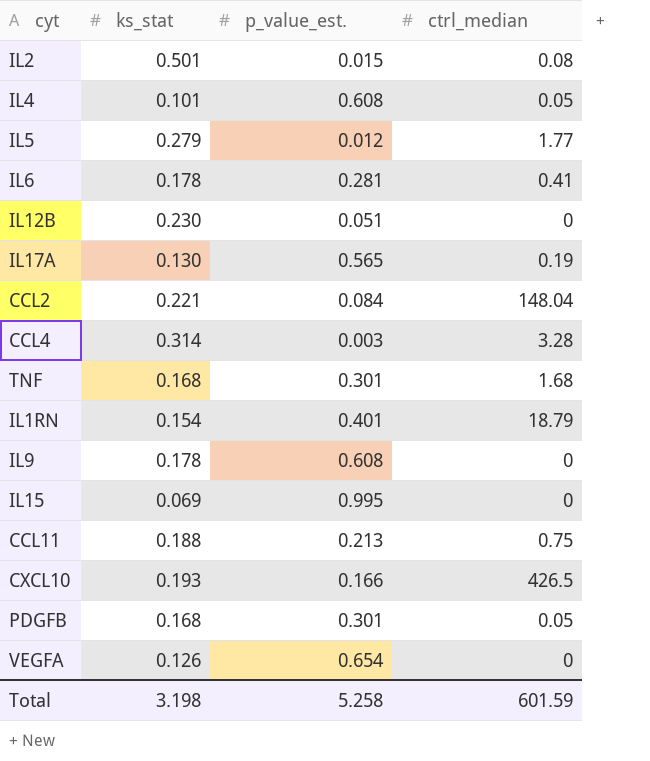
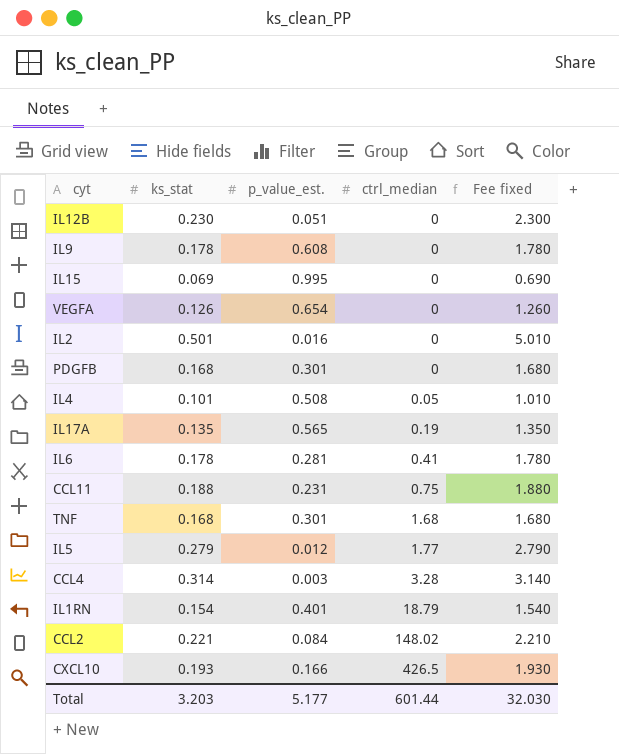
row order: none -> ctrl_median ascending
column Fee fixed | formula: none -> [ks_stat] * 10
IL2 | p_value_est.: 0.015 -> 0.016
IL2 | ctrl_median: 0.08 -> 0
PDGFB | ctrl_median: 0.05 -> 0
IL4 | p_value_est.: 0.608 -> 0.508
IL17A | ks_stat: 0.130 -> 0.135
CCL11 | p_value_est.: 0.213 -> 0.231
CCL2 | ctrl_median: 148.04 -> 148.02
Total | ks_stat: 3.198 -> 3.203
Total | p_value_est.: 5.258 -> 5.177
Total | ctrl_median: 601.59 -> 601.44

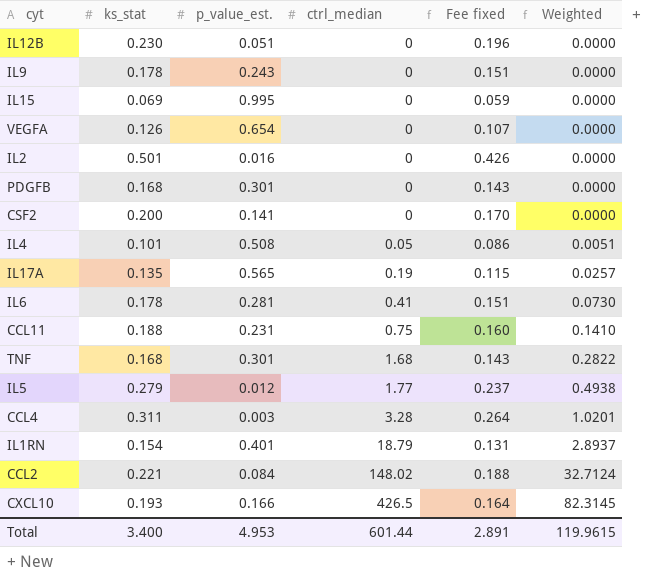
column Fee fixed | formula: [ks_stat] * 10 -> [ks_stat] * 0.85
column Weighted | formula: none -> [ks_stat] * [ctrl_median]
IL9 | p_value_est.: 0.608 -> 0.243
row CSF2: none -> 0.200 | 0.141 | 0 | 0.170 | 0.0000
CCL4 | ks_stat: 0.314 -> 0.311
Total | ks_stat: 3.203 -> 3.400
Total | p_value_est.: 5.177 -> 4.953
Total | Fee fixed: 32.030 -> 2.891

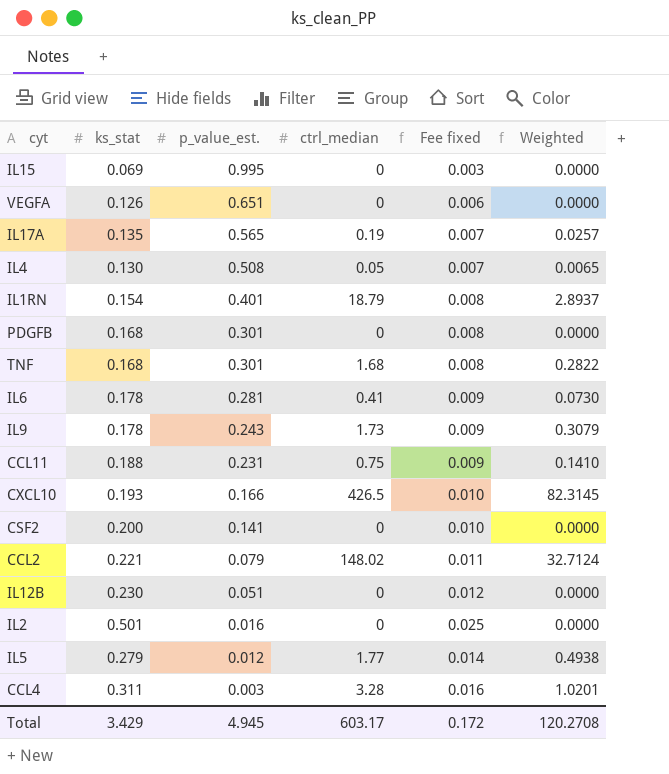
row order: ctrl_median ascending -> p_value_est. descending
column Fee fixed | formula: [ks_stat] * 0.85 -> [ks_stat] * 0.05
VEGFA | p_value_est.: 0.654 -> 0.651
IL4 | ks_stat: 0.101 -> 0.130
IL4 | Weighted: 0.0051 -> 0.0065
IL9 | ctrl_median: 0 -> 1.73
IL9 | Weighted: 0.0000 -> 0.3079
CCL2 | p_value_est.: 0.084 -> 0.079
Total | ks_stat: 3.400 -> 3.429
Total | p_value_est.: 4.953 -> 4.945
Total | ctrl_median: 601.44 -> 603.17
Total | Fee fixed: 2.891 -> 0.172
Total | Weighted: 119.9615 -> 120.2708

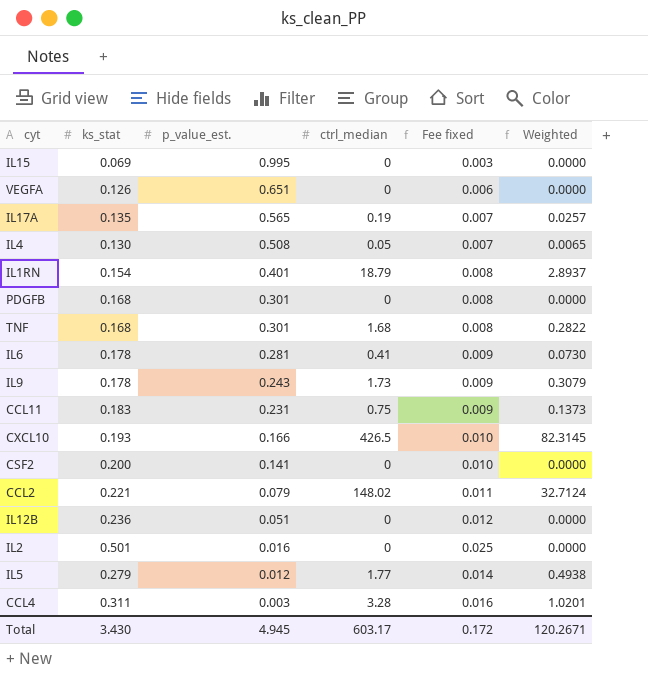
CCL11 | ks_stat: 0.188 -> 0.183
CCL11 | Weighted: 0.1410 -> 0.1373
IL12B | ks_stat: 0.230 -> 0.236
Total | ks_stat: 3.429 -> 3.430
Total | Weighted: 120.2708 -> 120.2671

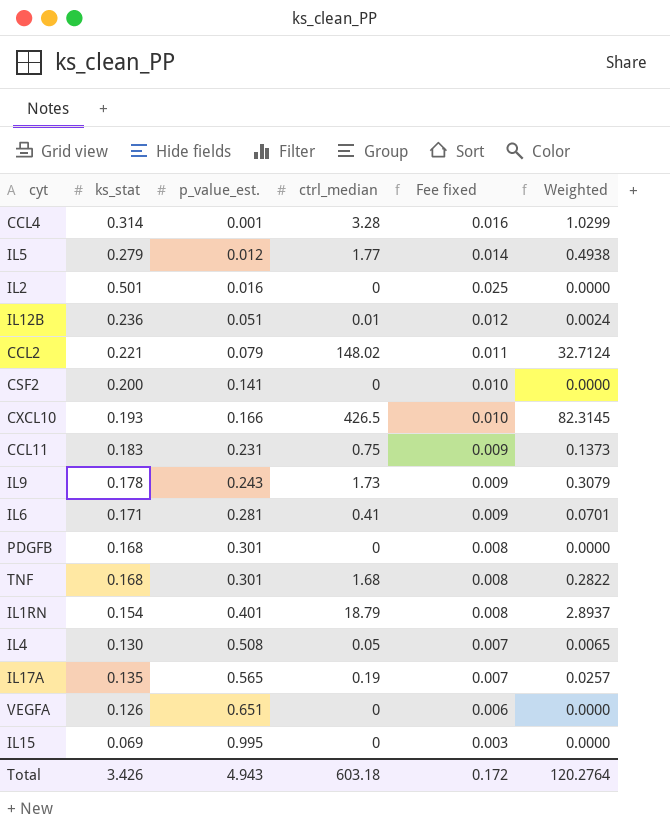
row order: p_value_est. descending -> p_value_est. ascending
CCL4 | ks_stat: 0.311 -> 0.314
CCL4 | p_value_est.: 0.003 -> 0.001
CCL4 | Weighted: 1.0201 -> 1.0299
IL12B | ctrl_median: 0 -> 0.01
IL12B | Weighted: 0.0000 -> 0.0024
IL6 | ks_stat: 0.178 -> 0.171
IL6 | Weighted: 0.0730 -> 0.0701
Total | ks_stat: 3.430 -> 3.426
Total | p_value_est.: 4.945 -> 4.943
Total | ctrl_median: 603.17 -> 603.18
Total | Weighted: 120.2671 -> 120.2764

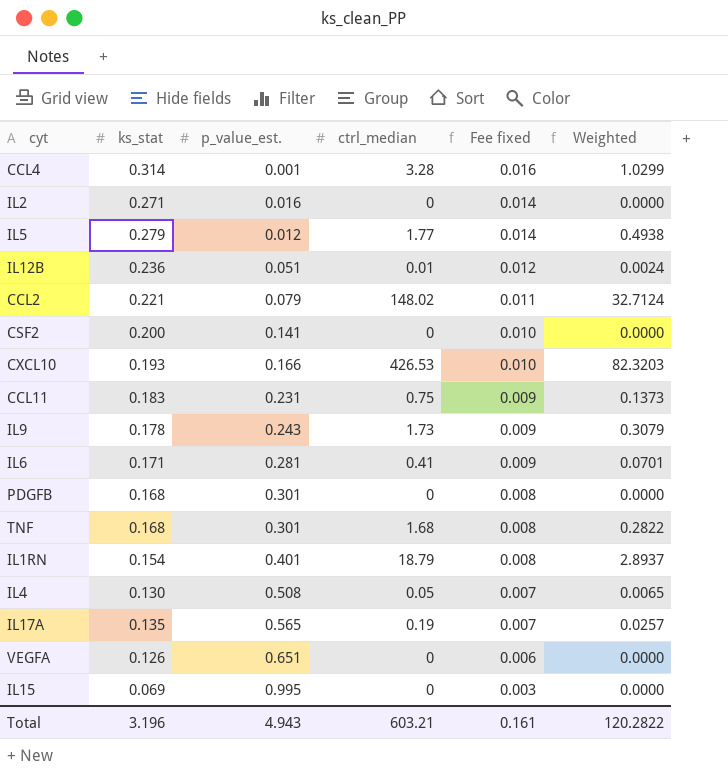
row order: p_value_est. ascending -> Fee fixed descending
IL2 | ks_stat: 0.501 -> 0.271
IL2 | Fee fixed: 0.025 -> 0.014
CXCL10 | ctrl_median: 426.5 -> 426.53
CXCL10 | Weighted: 82.3145 -> 82.3203
Total | ks_stat: 3.426 -> 3.196
Total | ctrl_median: 603.18 -> 603.21
Total | Fee fixed: 0.172 -> 0.161
Total | Weighted: 120.2764 -> 120.2822

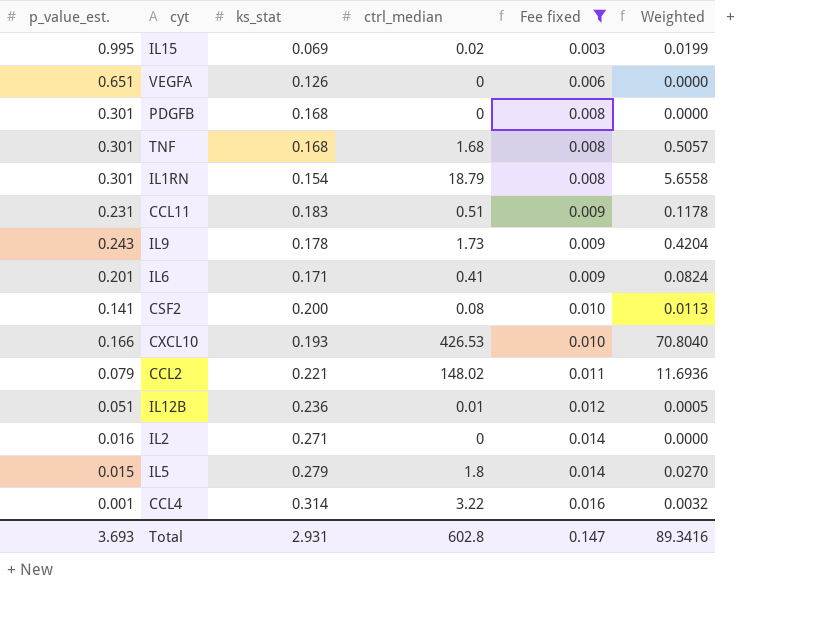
filter: none -> Fee fixed != 0.007
row order: Fee fixed descending -> Fee fixed ascending
column p_value_est. | position: 3 -> 1
column Weighted | formula: [ks_stat] * [ctrl_median] -> [p_value_est.] * [ctrl_median]
IL15 | ctrl_median: 0 -> 0.02
IL1RN | p_value_est.: 0.401 -> 0.301
CCL11 | ctrl_median: 0.75 -> 0.51
IL6 | p_value_est.: 0.281 -> 0.201
CSF2 | ctrl_median: 0 -> 0.08
IL5 | p_value_est.: 0.012 -> 0.015
IL5 | ctrl_median: 1.77 -> 1.8
CCL4 | ctrl_median: 3.28 -> 3.22
Total | p_value_est.: 4.943 -> 3.693
Total | ks_stat: 3.196 -> 2.931
Total | ctrl_median: 603.21 -> 602.8
Total | Fee fixed: 0.161 -> 0.147
Total | Weighted: 120.2822 -> 89.3416

